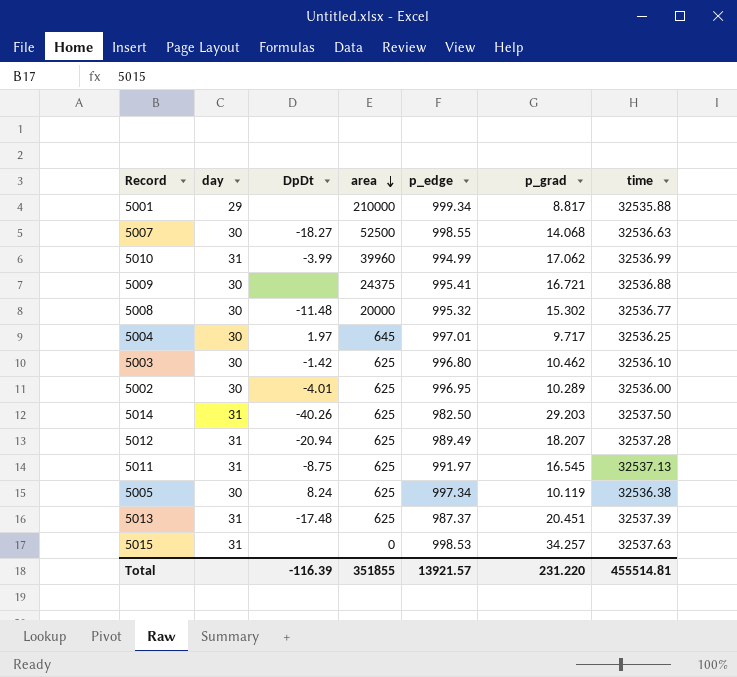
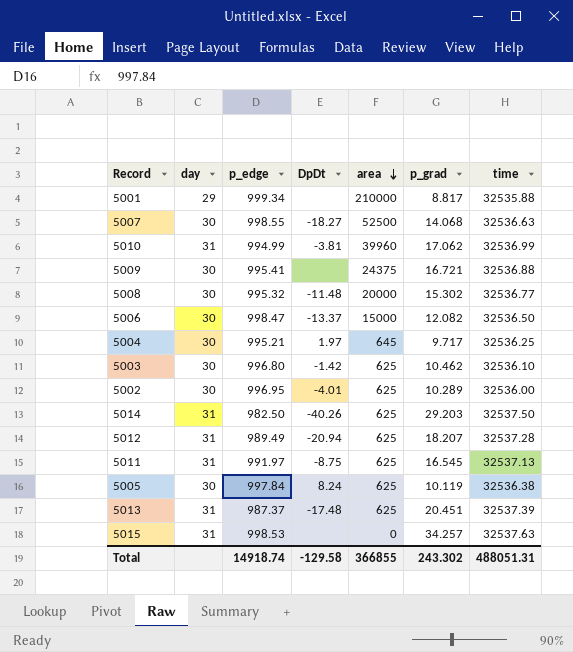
column p_edge | position: 5 -> 3
5010 | DpDt: -3.99 -> -3.81
row 5006: none -> 30 | 998.47 | -13.37 | 15000 | 12.082 | 32536.50
5004 | p_edge: 997.01 -> 995.21
5005 | p_edge: 997.34 -> 997.84
Total | p_edge: 13921.57 -> 14918.74
Total | DpDt: -116.39 -> -129.58
Total | area: 351855 -> 366855
Total | p_grad: 231.220 -> 243.302
Total | time: 455514.81 -> 488051.31

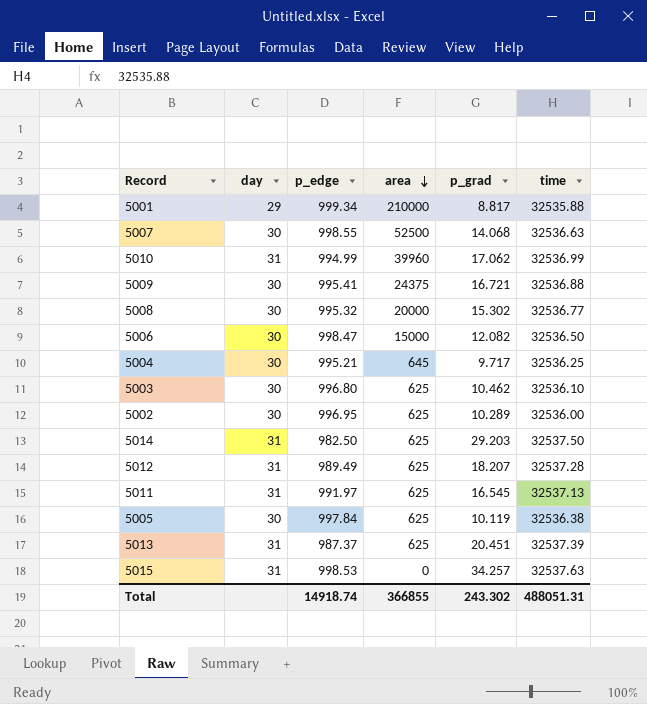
column DpDt | position: 4 -> none

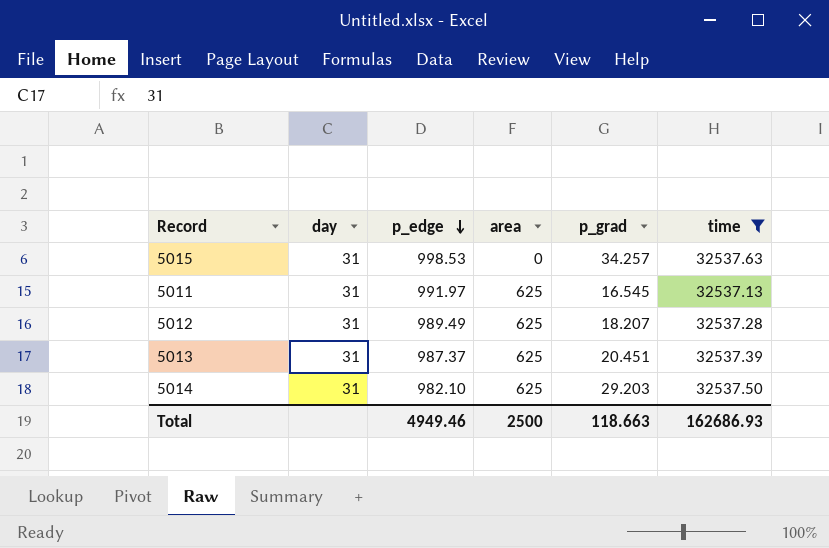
filter: none -> time >= 32537.13
row order: area descending -> p_edge descending
5014 | p_edge: 982.50 -> 982.10
Total | p_edge: 14918.74 -> 4949.46
Total | area: 366855 -> 2500
Total | p_grad: 243.302 -> 118.663
Total | time: 488051.31 -> 162686.93

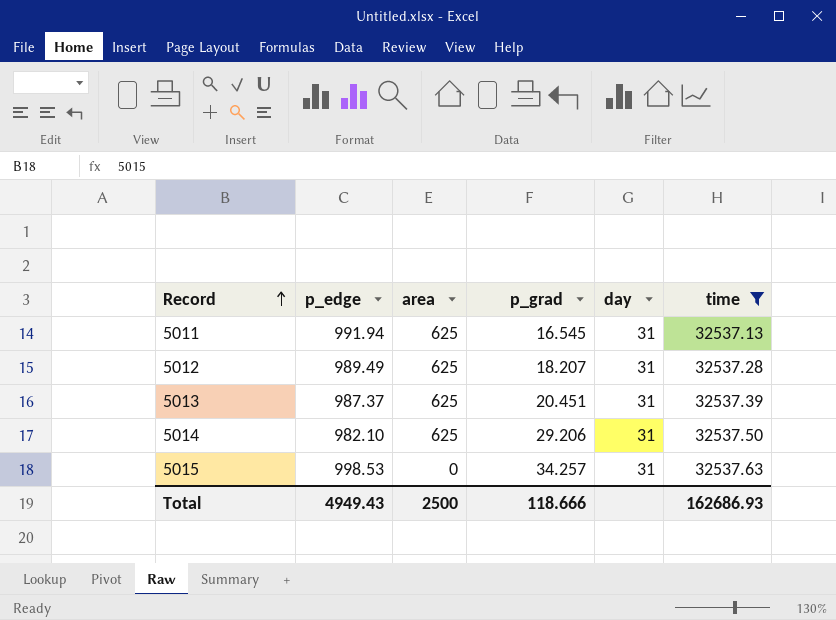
row order: p_edge descending -> Record ascending
column day | position: 2 -> 5
5011 | p_edge: 991.97 -> 991.94
5014 | p_grad: 29.203 -> 29.206
Total | p_edge: 4949.46 -> 4949.43
Total | p_grad: 118.663 -> 118.666

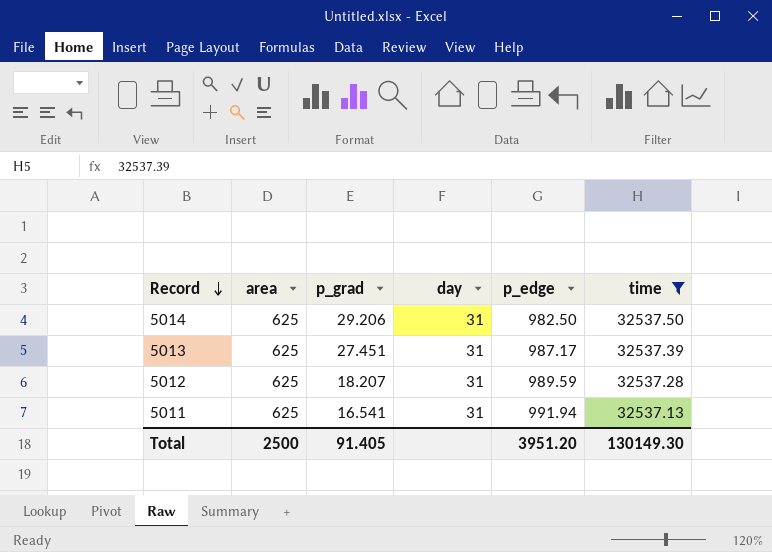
row order: Record ascending -> Record descending
column p_edge | position: 2 -> 5
row 5015: 998.53 | 0 | 34.257 | 31 | 32537.63 -> none
5014 | p_edge: 982.10 -> 982.50
5013 | p_grad: 20.451 -> 27.451
5013 | p_edge: 987.37 -> 987.17
5012 | p_edge: 989.49 -> 989.59
5011 | p_grad: 16.545 -> 16.541
Total | p_grad: 118.666 -> 91.405
Total | p_edge: 4949.43 -> 3951.20
Total | time: 162686.93 -> 130149.30

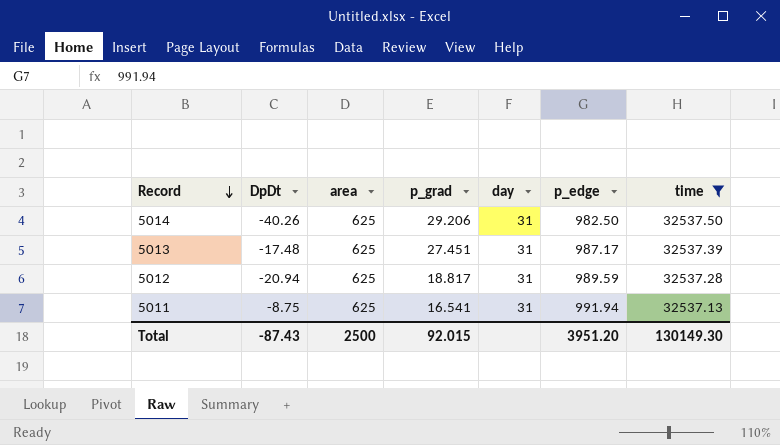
column DpDt | position: none -> 2
5012 | p_grad: 18.207 -> 18.817
Total | p_grad: 91.405 -> 92.015

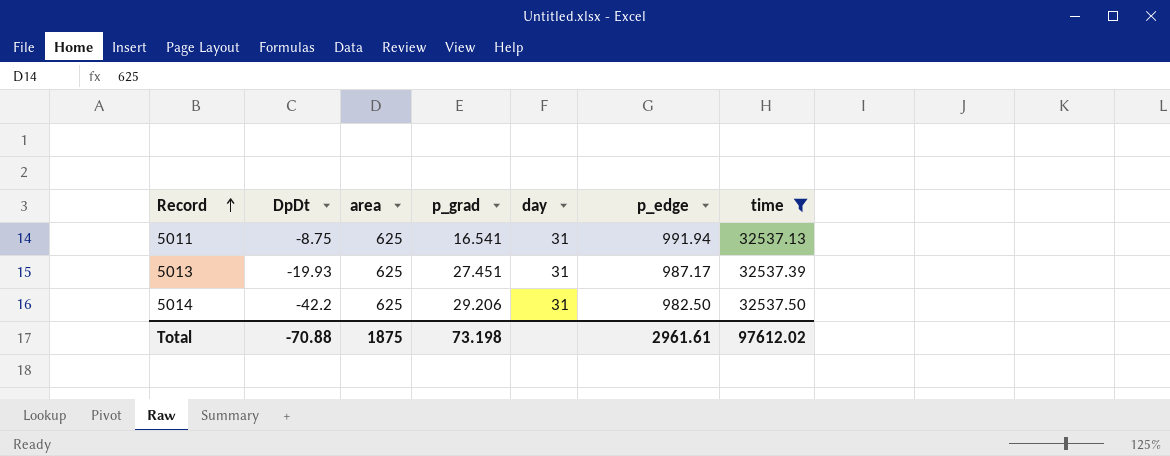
row order: Record descending -> Record ascending
row 5012: -20.94 | 625 | 18.817 | 31 | 989.59 | 32537.28 -> none
5013 | DpDt: -17.48 -> -19.93
5014 | DpDt: -40.26 -> -42.2
Total | DpDt: -87.43 -> -70.88
Total | area: 2500 -> 1875
Total | p_grad: 92.015 -> 73.198
Total | p_edge: 3951.20 -> 2961.61
Total | time: 130149.30 -> 97612.02

